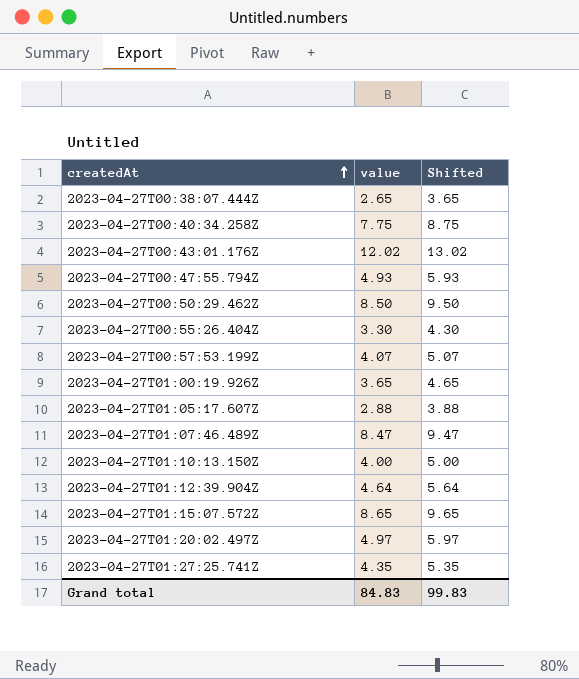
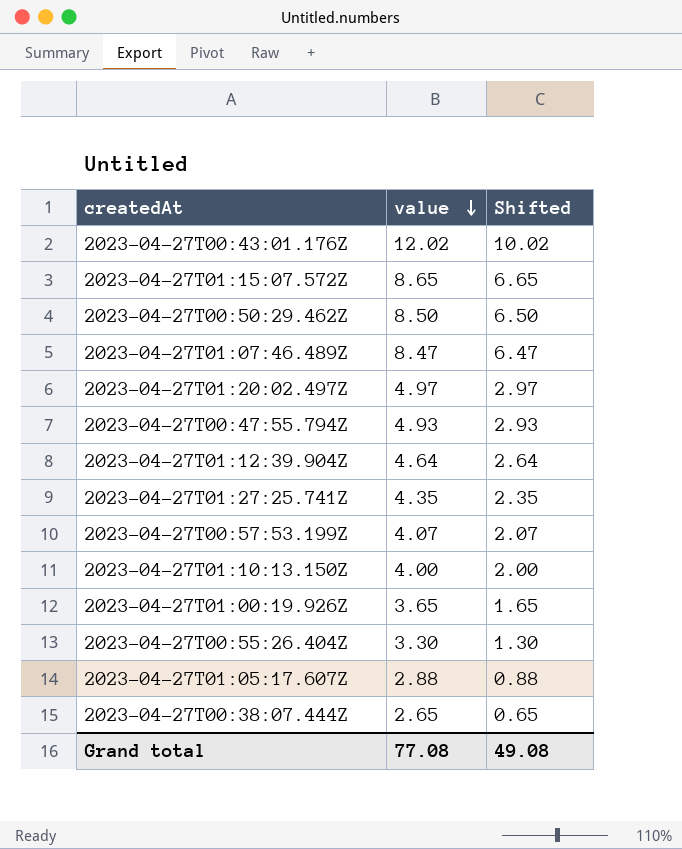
row order: createdAt ascending -> value descending
column Shifted | formula: [value] + 1 -> [value] - 2
row 2023-04-27T00:40:34.258Z: 7.75 | 8.75 -> none
Grand total | value: 84.83 -> 77.08
Grand total | Shifted: 99.83 -> 49.08

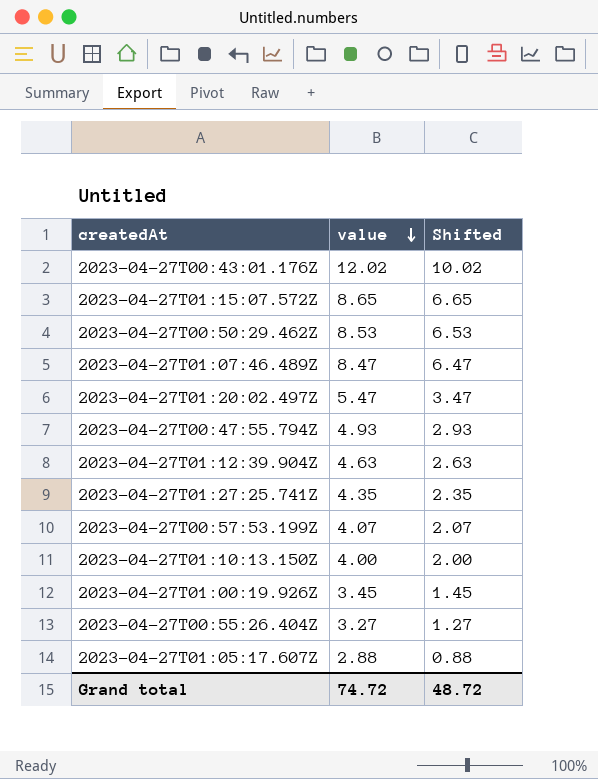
row 2023-04-27T00:38:07.444Z: 2.65 | 0.65 -> none
2023-04-27T00:50:29.462Z | value: 8.50 -> 8.53
2023-04-27T00:50:29.462Z | Shifted: 6.50 -> 6.53
2023-04-27T01:20:02.497Z | value: 4.97 -> 5.47
2023-04-27T01:20:02.497Z | Shifted: 2.97 -> 3.47
2023-04-27T01:12:39.904Z | value: 4.64 -> 4.63
2023-04-27T01:12:39.904Z | Shifted: 2.64 -> 2.63
2023-04-27T01:00:19.926Z | value: 3.65 -> 3.45
2023-04-27T01:00:19.926Z | Shifted: 1.65 -> 1.45
2023-04-27T00:55:26.404Z | value: 3.30 -> 3.27
2023-04-27T00:55:26.404Z | Shifted: 1.30 -> 1.27
Grand total | value: 77.08 -> 74.72
Grand total | Shifted: 49.08 -> 48.72

